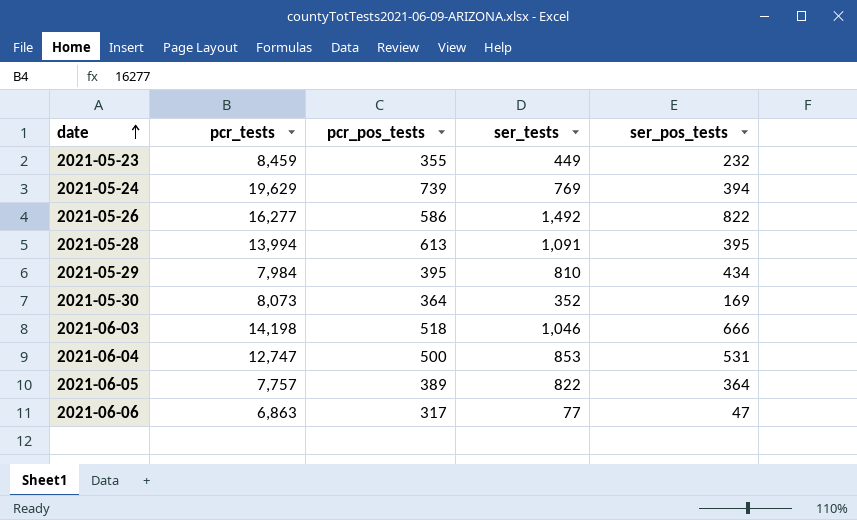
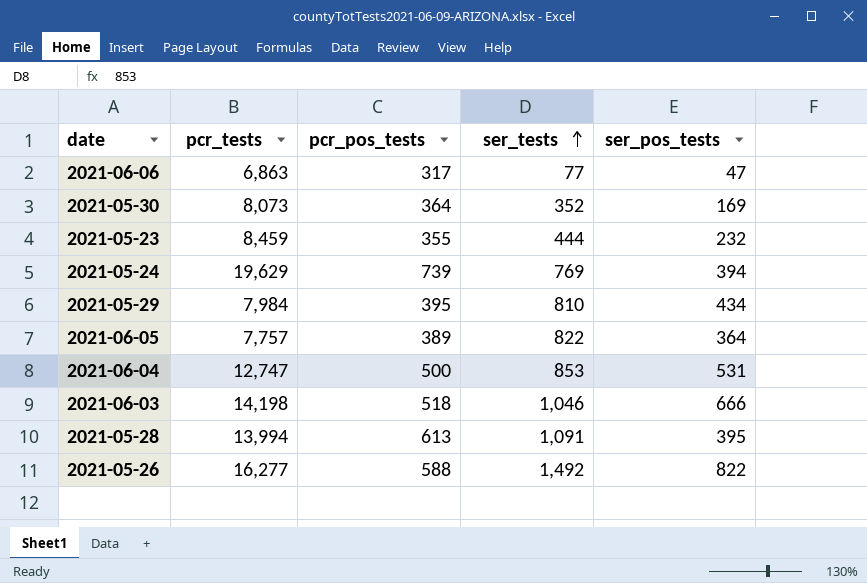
row order: date ascending -> ser_tests ascending
2021-05-23 | ser_tests: 449 -> 444
2021-05-26 | pcr_pos_tests: 586 -> 588

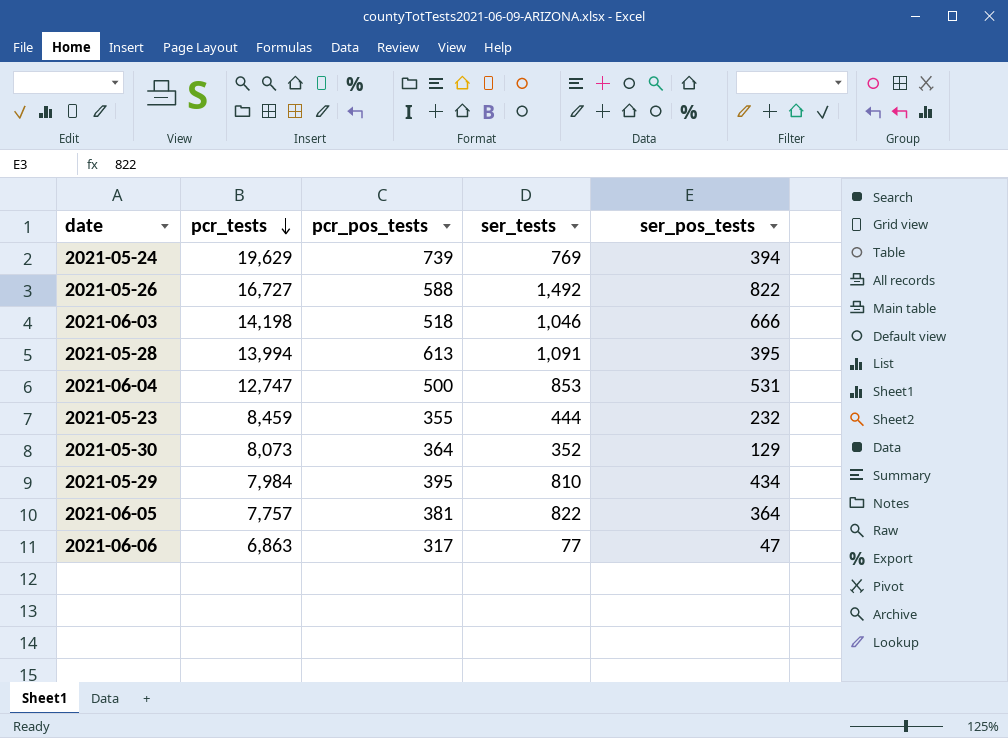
row order: ser_tests ascending -> pcr_tests descending
2021-05-26 | pcr_tests: 16,277 -> 16,727
2021-05-30 | ser_pos_tests: 169 -> 129
2021-06-05 | pcr_pos_tests: 389 -> 381

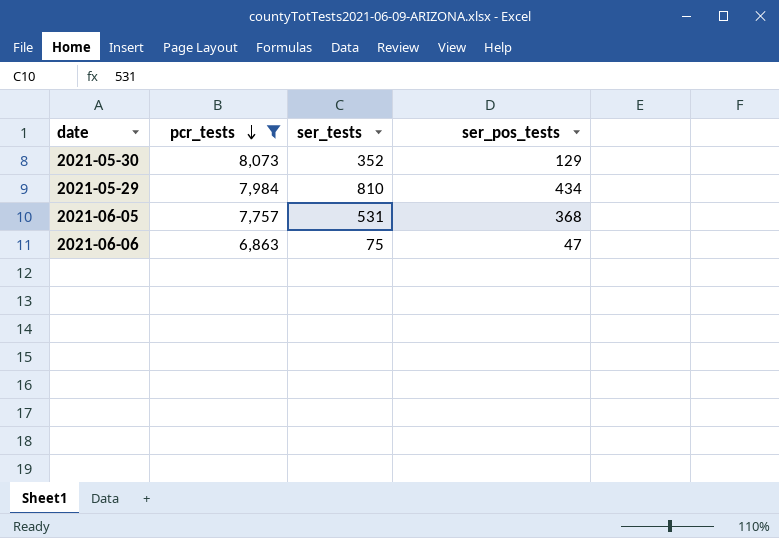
filter: none -> pcr_tests <= 8,073
column pcr_pos_tests | position: 3 -> none
2021-06-05 | ser_tests: 822 -> 531
2021-06-05 | ser_pos_tests: 364 -> 368
2021-06-06 | ser_tests: 77 -> 75

